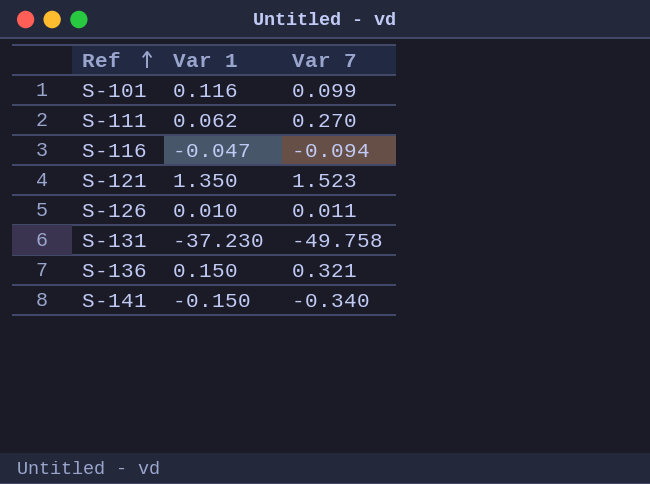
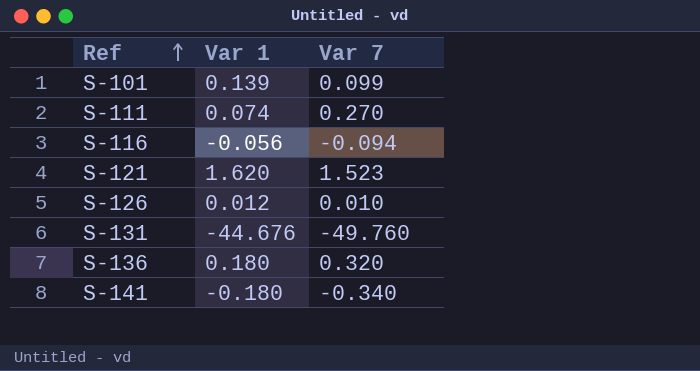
S-101 | Var 1: 0.116 -> 0.139
S-111 | Var 1: 0.062 -> 0.074
S-116 | Var 1: -0.047 -> -0.056
S-121 | Var 1: 1.350 -> 1.620
S-126 | Var 1: 0.010 -> 0.012
S-126 | Var 7: 0.011 -> 0.010
S-131 | Var 1: -37.230 -> -44.676
S-131 | Var 7: -49.758 -> -49.760
S-136 | Var 1: 0.150 -> 0.180
S-136 | Var 7: 0.321 -> 0.320
S-141 | Var 1: -0.150 -> -0.180

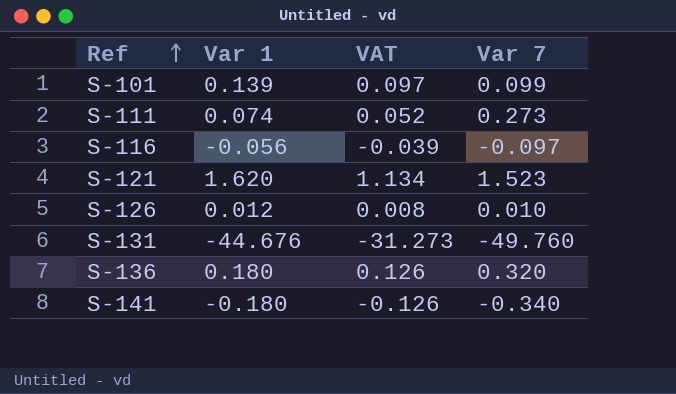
column VAT | formula: none -> [Var 1] * 0.7
S-111 | Var 7: 0.270 -> 0.273
S-116 | Var 7: -0.094 -> -0.097

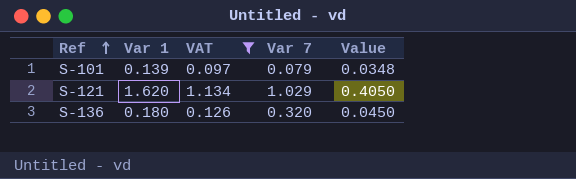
filter: none -> VAT >= 0.097
column Value | formula: none -> [Var 1] * 0.25
S-101 | Var 7: 0.099 -> 0.079
S-121 | Var 7: 1.523 -> 1.029

